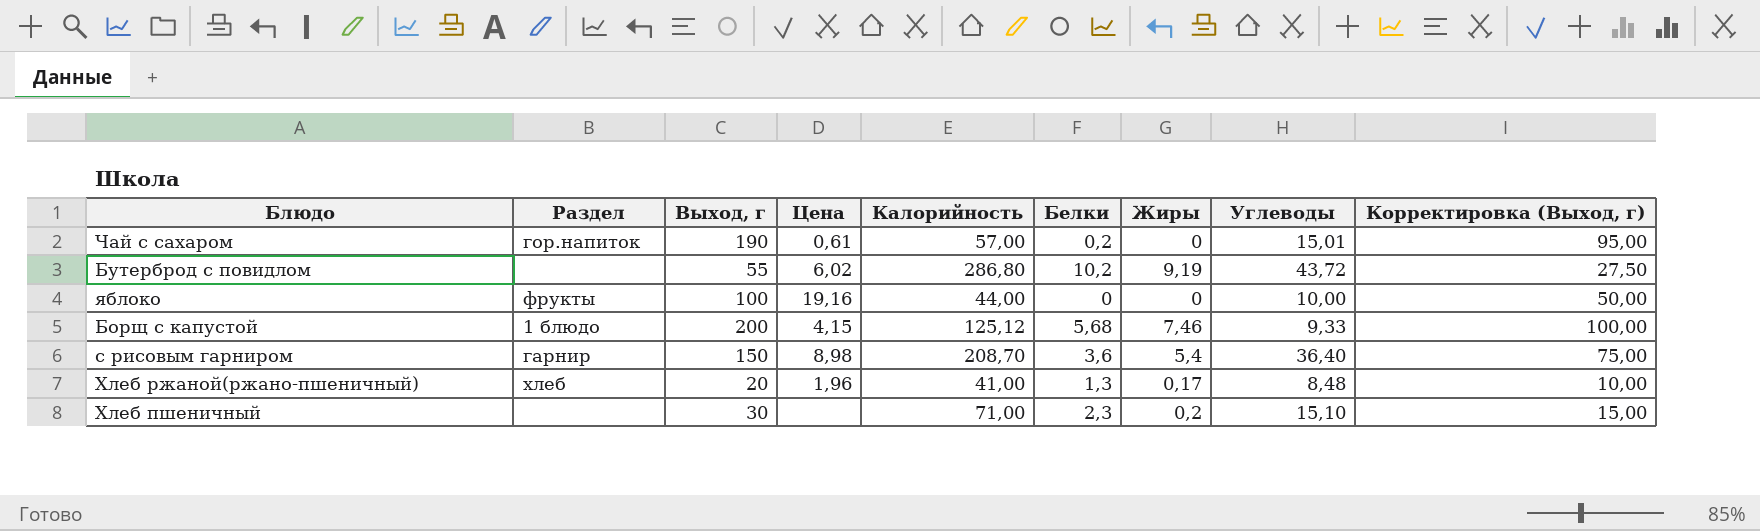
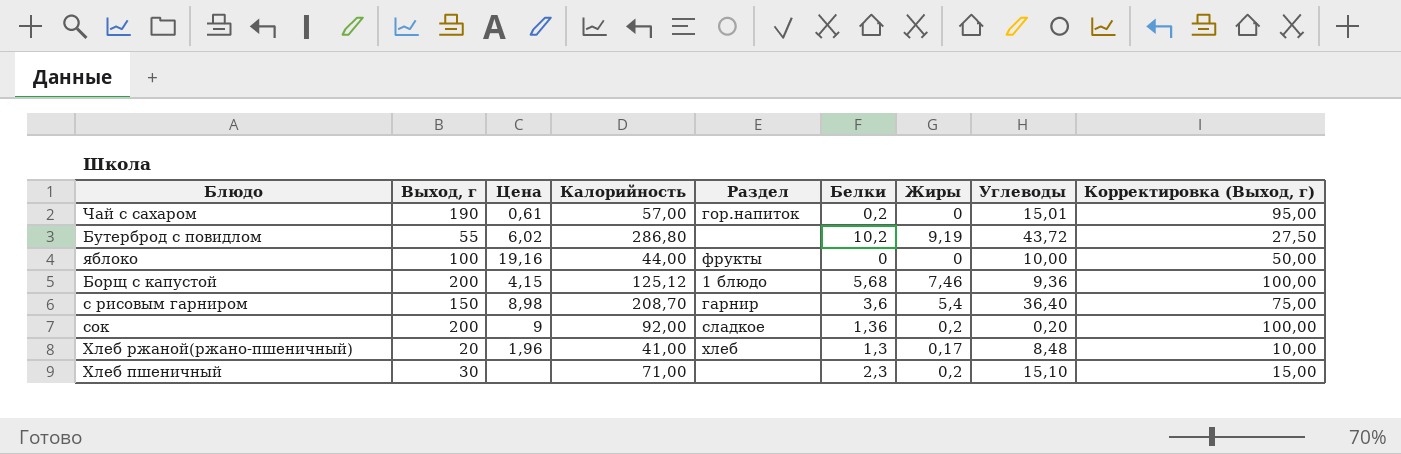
column Раздел | position: 2 -> 5
Борщ с капустой | Углеводы: 9,33 -> 9,36
row сок: none -> 200 | 9 | 92,00 | сладкое | 1,36 | 0,2 | 0,20 | 100,00

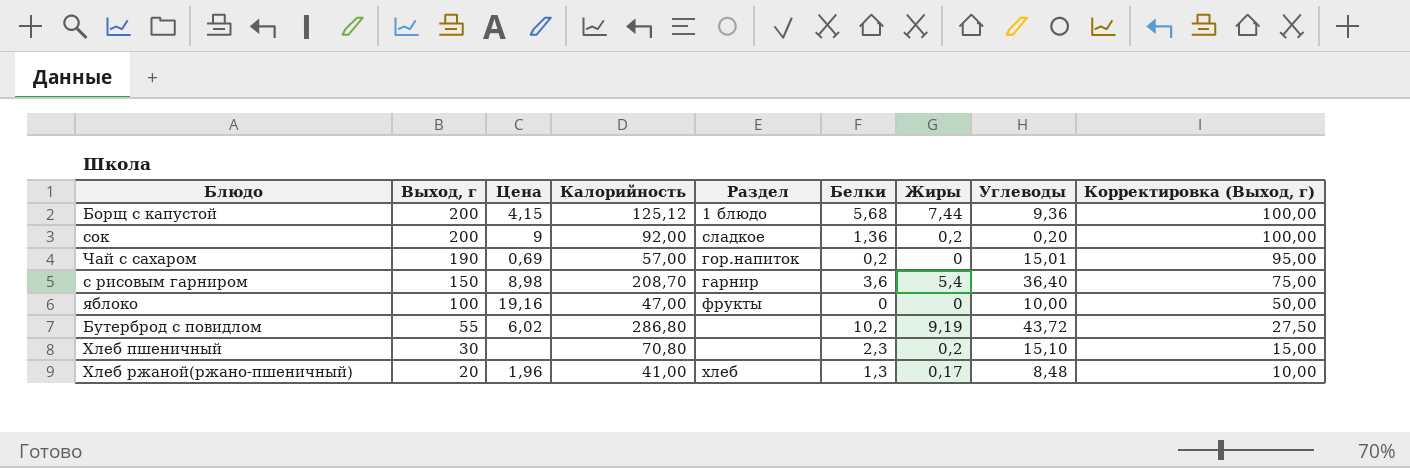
row order: none -> Выход, г descending
Борщ с капустой | Жиры: 7,46 -> 7,44
Чай с сахаром | Цена: 0,61 -> 0,69
яблоко | Калорийность: 44,00 -> 47,00
Хлеб пшеничный | Калорийность: 71,00 -> 70,80

